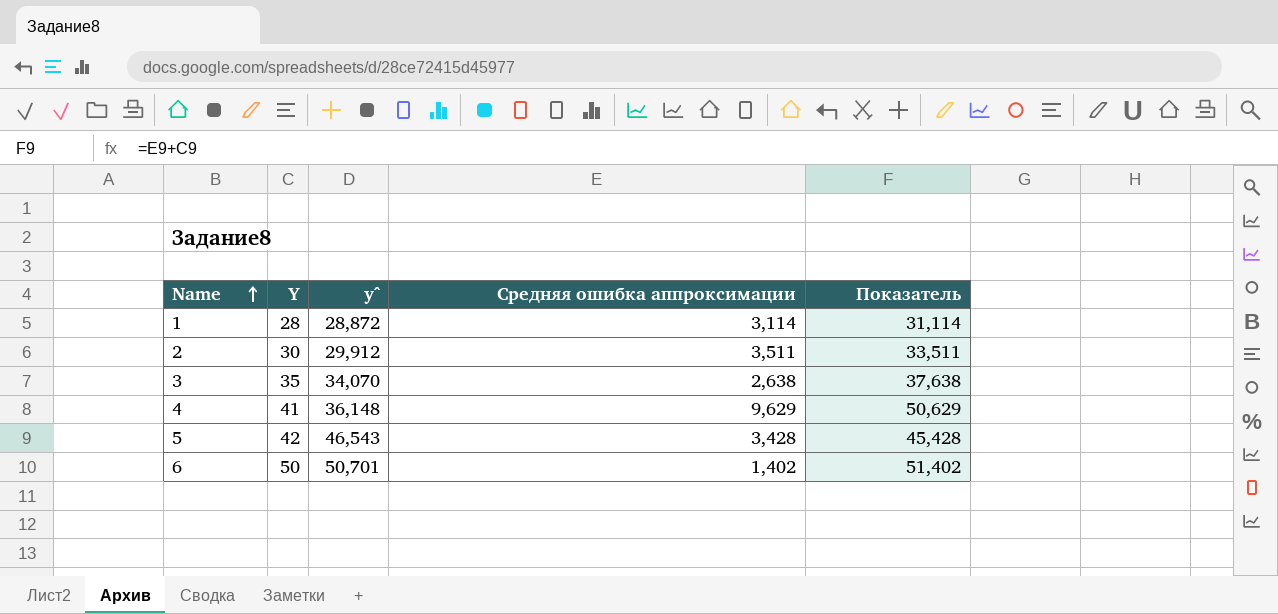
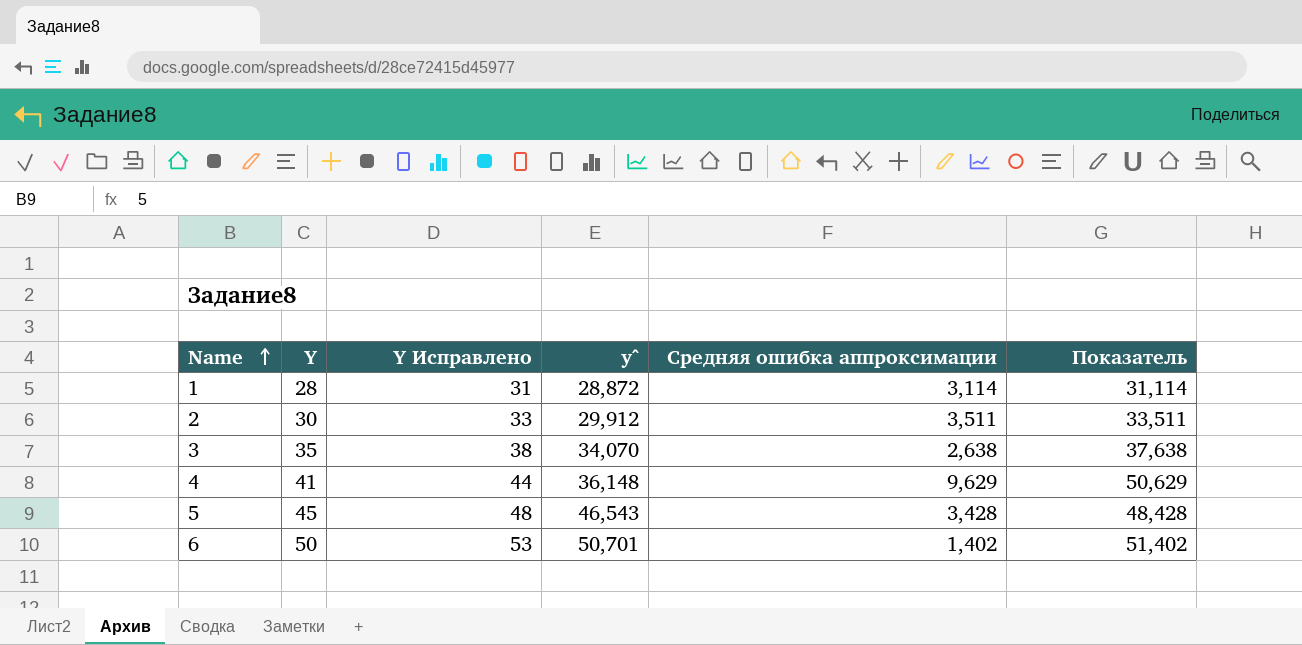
column Y Исправлено | formula: none -> [Y] + 3
5 | Y: 42 -> 45
5 | Показатель: 45,428 -> 48,428

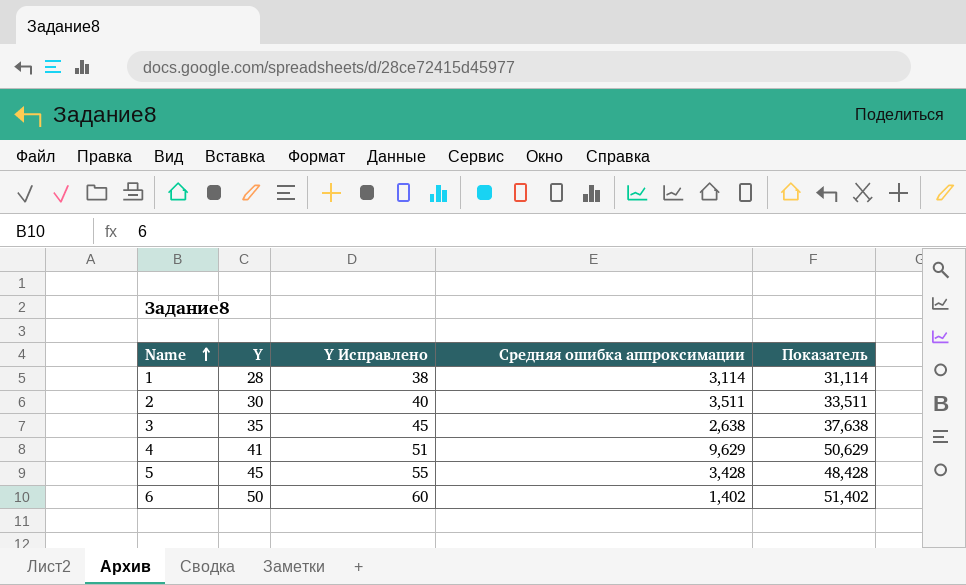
column y^ | position: 4 -> none
column Y Исправлено | formula: [Y] + 3 -> [Y] + 10

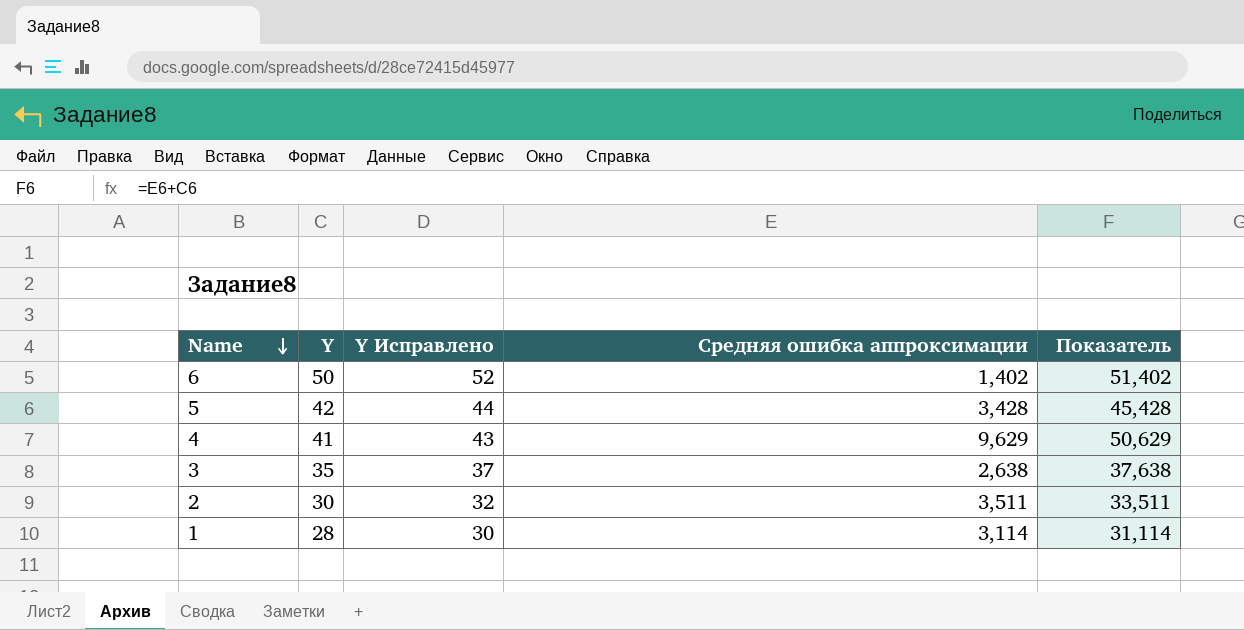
row order: Name ascending -> Name descending
column Y Исправлено | formula: [Y] + 10 -> [Y] + 2
5 | Y: 45 -> 42
5 | Показатель: 48,428 -> 45,428

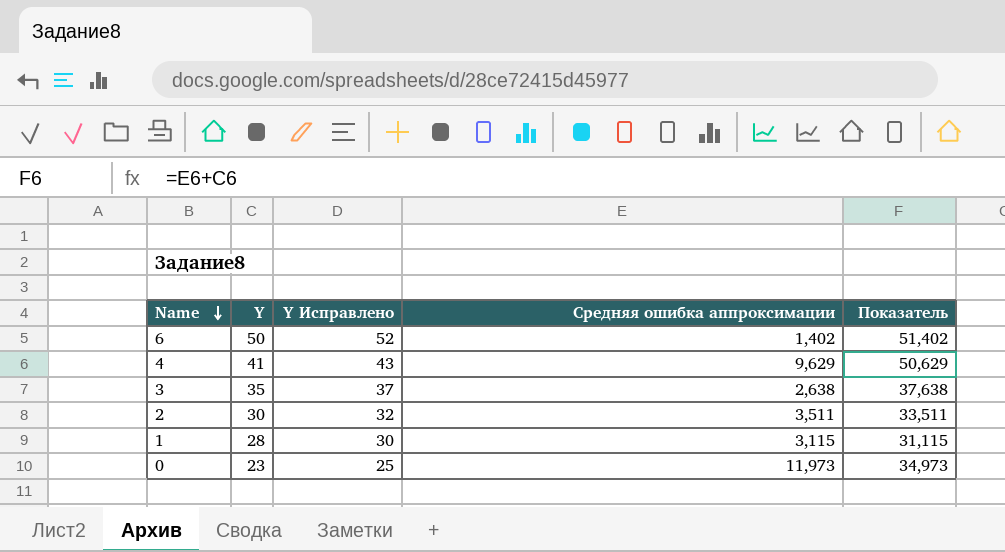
row 5: 42 | 44 | 3,428 | 45,428 -> none
1 | Средняя ошибка аппроксимации: 3,114 -> 3,115
1 | Показатель: 31,114 -> 31,115
row 0: none -> 23 | 25 | 11,973 | 34,973

